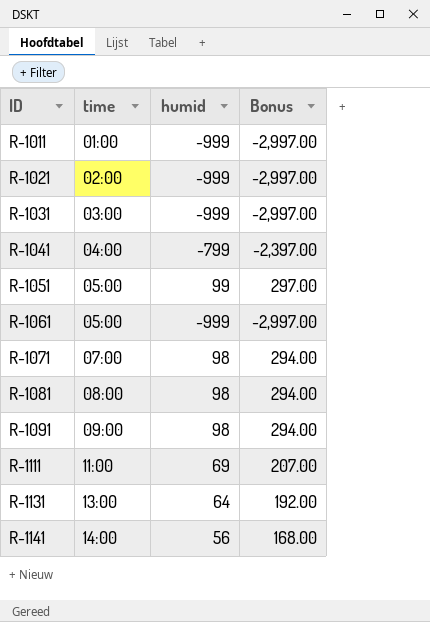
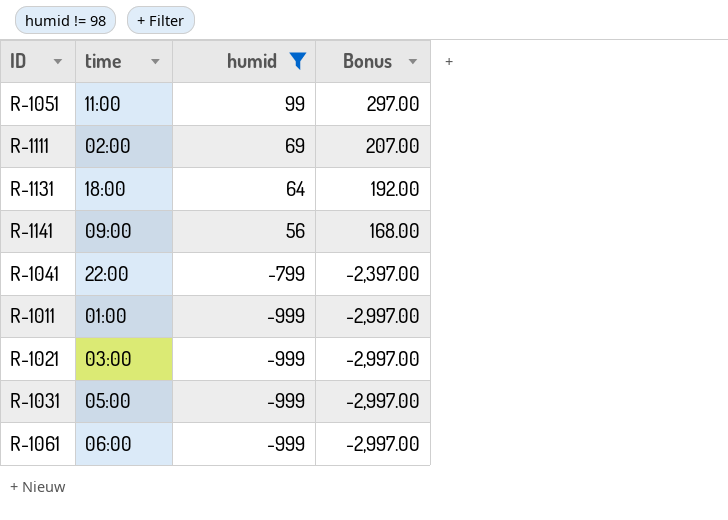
filter: none -> humid != 98
row order: ID ascending -> humid descending
R-1051 | time: 05:00 -> 11:00
R-1111 | time: 11:00 -> 02:00
R-1131 | time: 13:00 -> 18:00
R-1141 | time: 14:00 -> 09:00
R-1041 | time: 04:00 -> 22:00
R-1021 | time: 02:00 -> 03:00
R-1031 | time: 03:00 -> 05:00
R-1061 | time: 05:00 -> 06:00

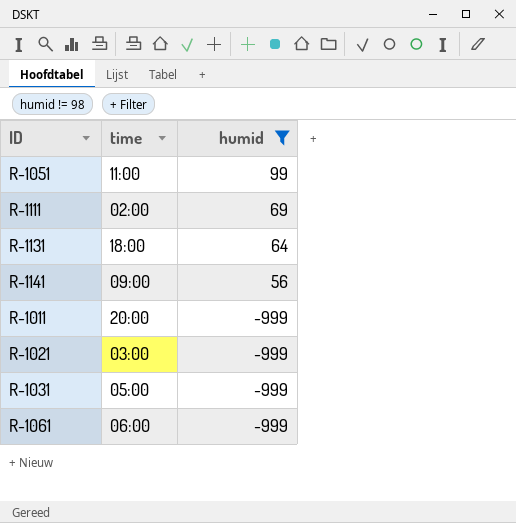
column Bonus | formula: [humid] * 3 -> none
row R-1041: 22:00 | -799 | -2,397.00 -> none
R-1011 | time: 01:00 -> 20:00

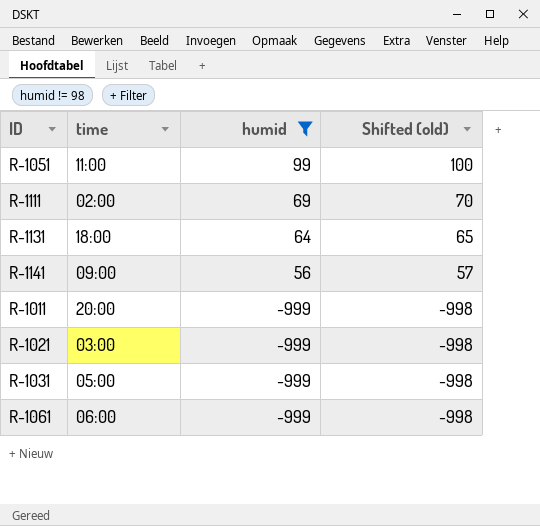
column Shifted (old) | formula: none -> [humid] + 1

